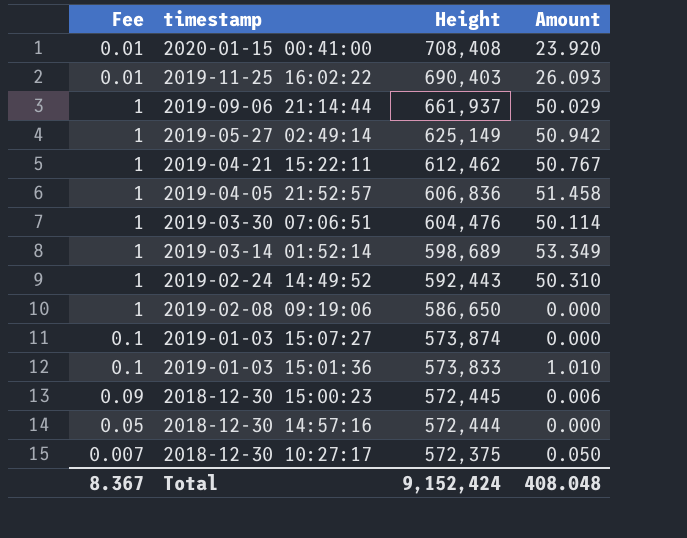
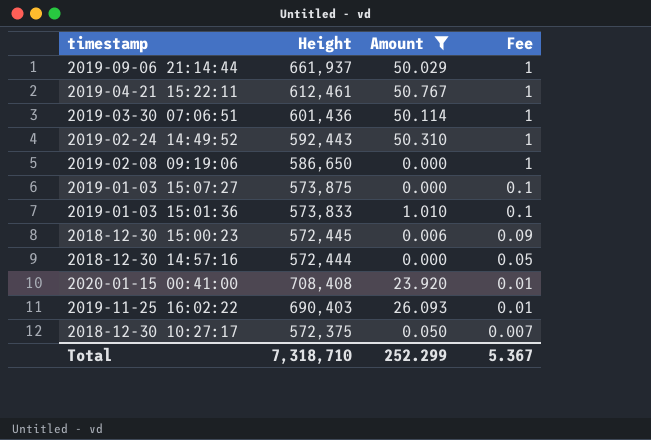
filter: none -> Amount <= 50.767
row order: timestamp descending -> Fee descending
column Fee | position: 1 -> 4
2019-04-21 15:22:11 | Height: 612,462 -> 612,461
2019-03-30 07:06:51 | Height: 604,476 -> 601,436
2019-01-03 15:07:27 | Height: 573,874 -> 573,875
Total | Height: 9,152,424 -> 7,318,710
Total | Amount: 408.048 -> 252.299
Total | Fee: 8.367 -> 5.367

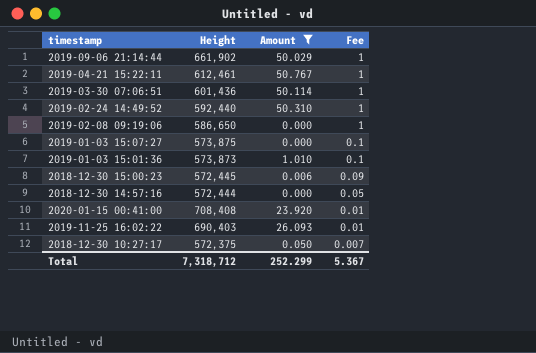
2019-09-06 21:14:44 | Height: 661,937 -> 661,902
2019-02-24 14:49:52 | Height: 592,443 -> 592,440
2019-01-03 15:01:36 | Height: 573,833 -> 573,873
Total | Height: 7,318,710 -> 7,318,712

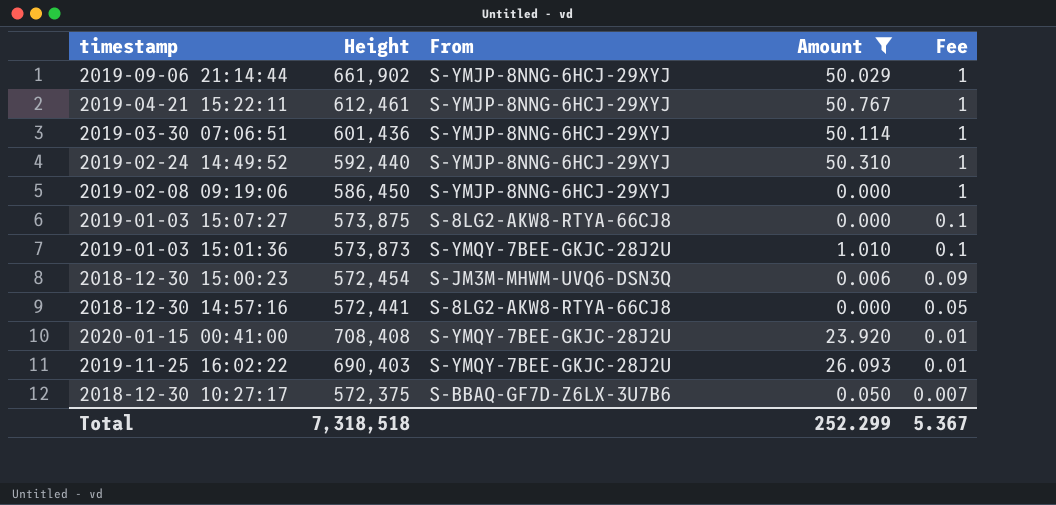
column From | position: none -> 3
2019-02-08 09:19:06 | Height: 586,650 -> 586,450
2018-12-30 15:00:23 | Height: 572,445 -> 572,454
2018-12-30 14:57:16 | Height: 572,444 -> 572,441
Total | Height: 7,318,712 -> 7,318,518

